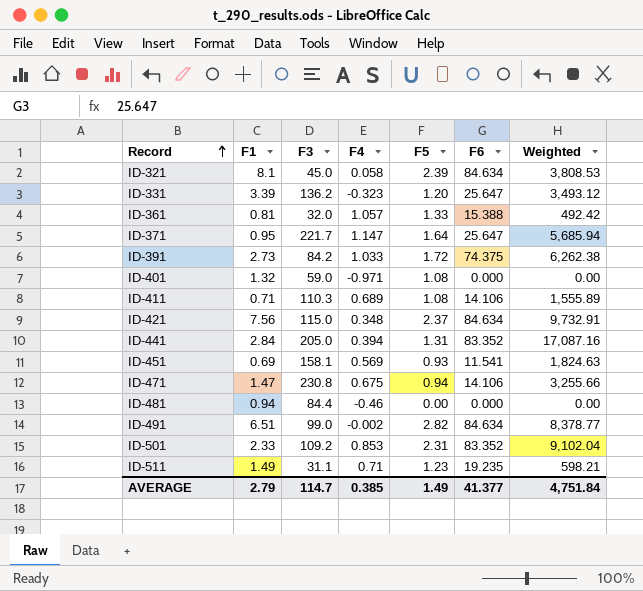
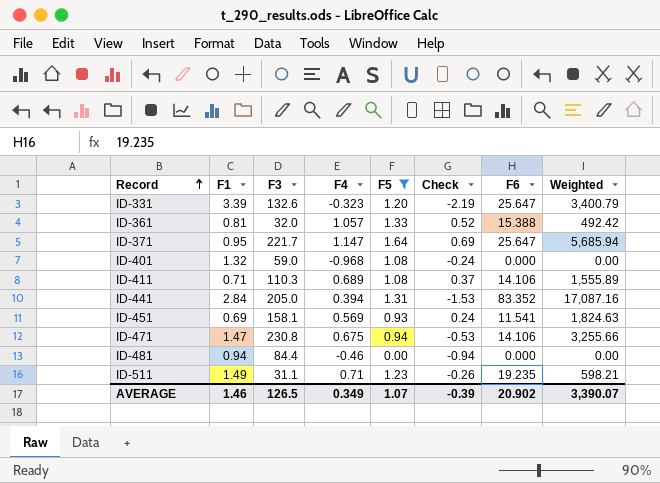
filter: none -> F5 <= 1.64
column Check | formula: none -> [F5] - [F1]
ID-331 | F3: 136.2 -> 132.6
ID-331 | Weighted: 3,493.12 -> 3,400.79
ID-401 | F4: -0.971 -> -0.968
AVERAGE | F1: 2.79 -> 1.46
AVERAGE | F3: 114.7 -> 126.5
AVERAGE | F4: 0.385 -> 0.349
AVERAGE | F5: 1.49 -> 1.07
AVERAGE | F6: 41.377 -> 20.902
AVERAGE | Weighted: 4,751.84 -> 3,390.07

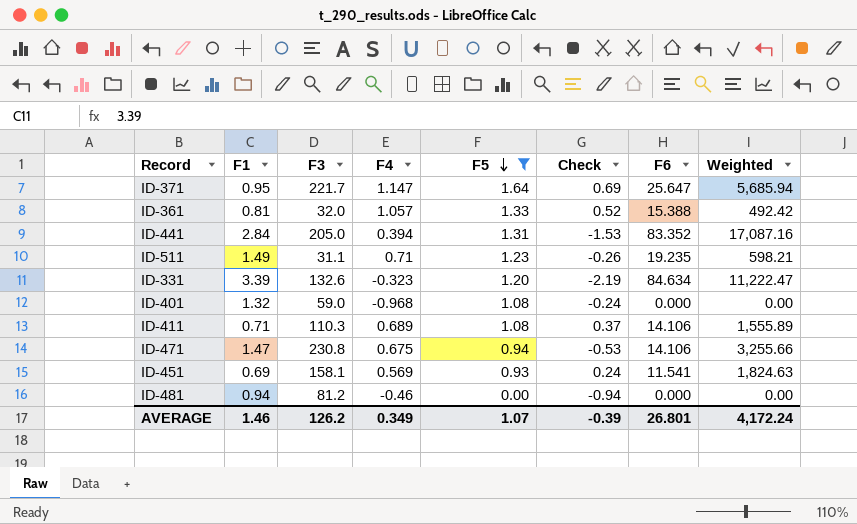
row order: Record ascending -> F5 descending
ID-331 | F6: 25.647 -> 84.634
ID-331 | Weighted: 3,400.79 -> 11,222.47
ID-481 | F3: 84.4 -> 81.2
AVERAGE | F3: 126.5 -> 126.2
AVERAGE | F6: 20.902 -> 26.801
AVERAGE | Weighted: 3,390.07 -> 4,172.24

